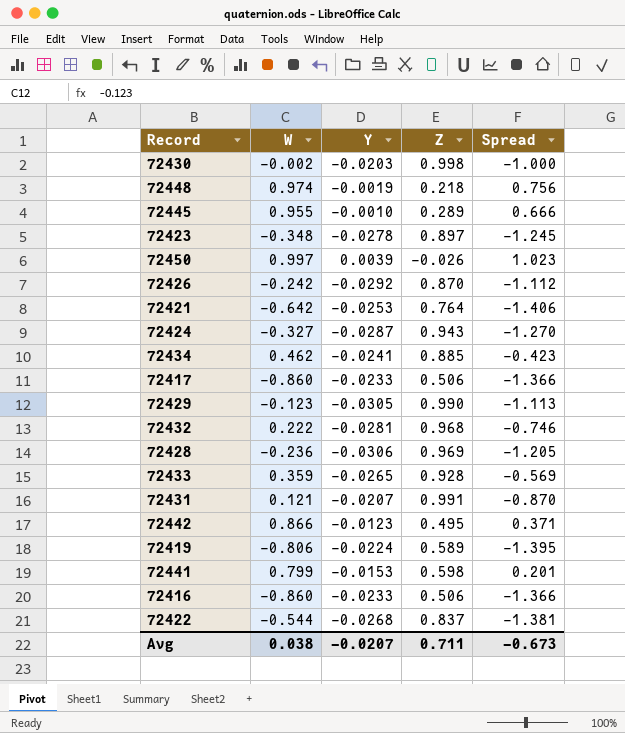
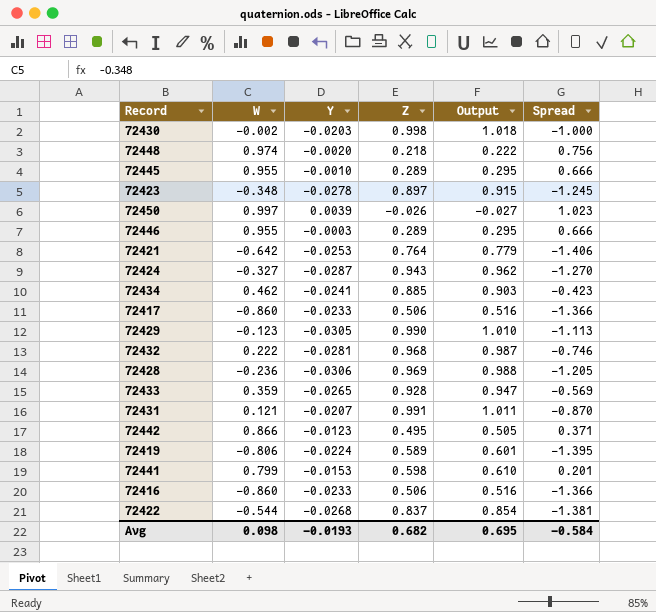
column Output | formula: none -> [Z] * 1.02
row 72426: -0.242 | -0.0292 | 0.870 | -1.112 -> none
72448 | Y: -0.0019 -> -0.0020
row 72446: none -> 0.955 | -0.0003 | 0.289 | 0.295 | 0.666
Avg | W: 0.038 -> 0.098
Avg | Y: -0.0207 -> -0.0193
Avg | Z: 0.711 -> 0.682
Avg | Spread: -0.673 -> -0.584

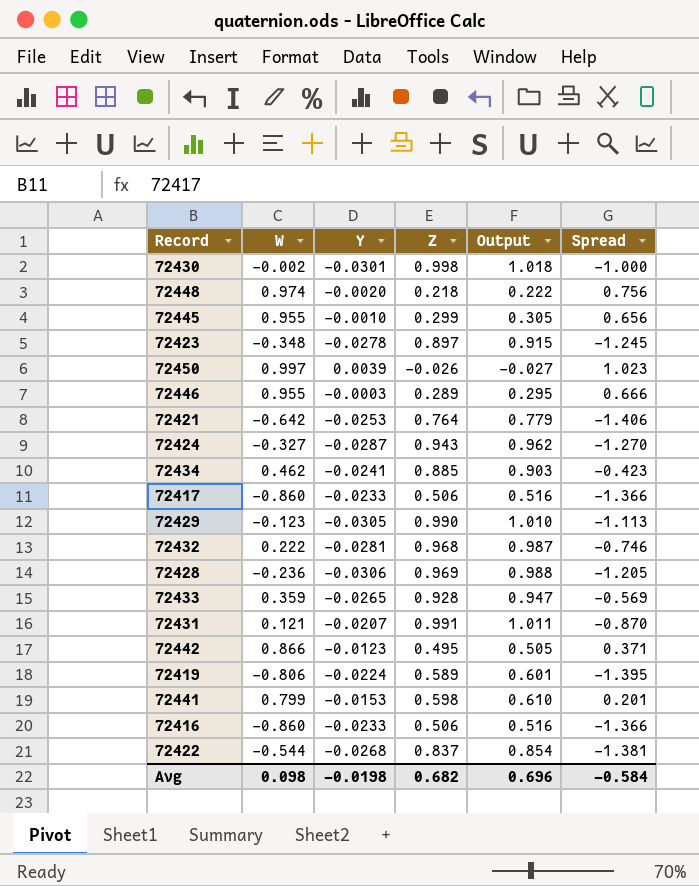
72430 | Y: -0.0203 -> -0.0301
72445 | Z: 0.289 -> 0.299
72445 | Output: 0.295 -> 0.305
72445 | Spread: 0.666 -> 0.656
Avg | Y: -0.0193 -> -0.0198
Avg | Output: 0.695 -> 0.696

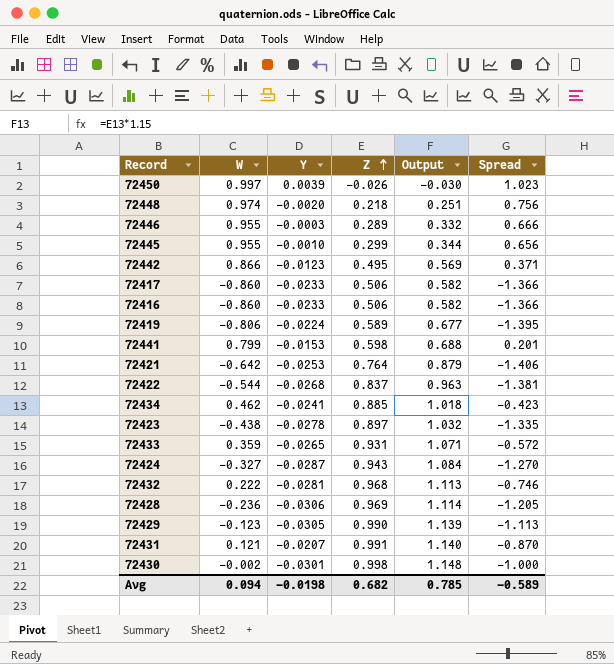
row order: none -> Z ascending
column Output | formula: [Z] * 1.02 -> [Z] * 1.15
72423 | W: -0.348 -> -0.438
72423 | Spread: -1.245 -> -1.335
72433 | Z: 0.928 -> 0.931
72433 | Spread: -0.569 -> -0.572
Avg | W: 0.098 -> 0.094
Avg | Output: 0.696 -> 0.785
Avg | Spread: -0.584 -> -0.589

